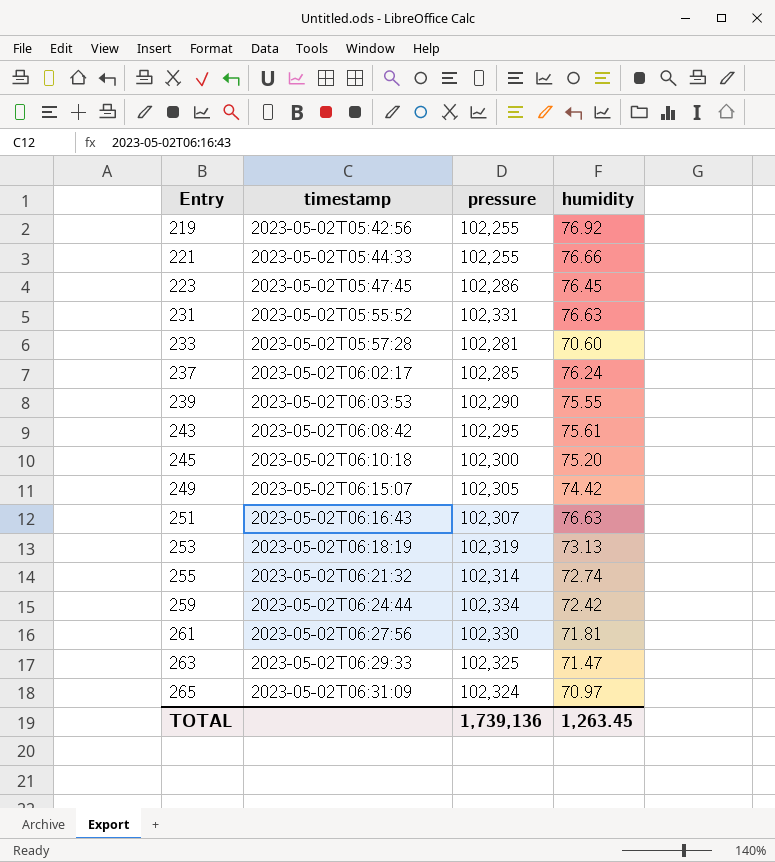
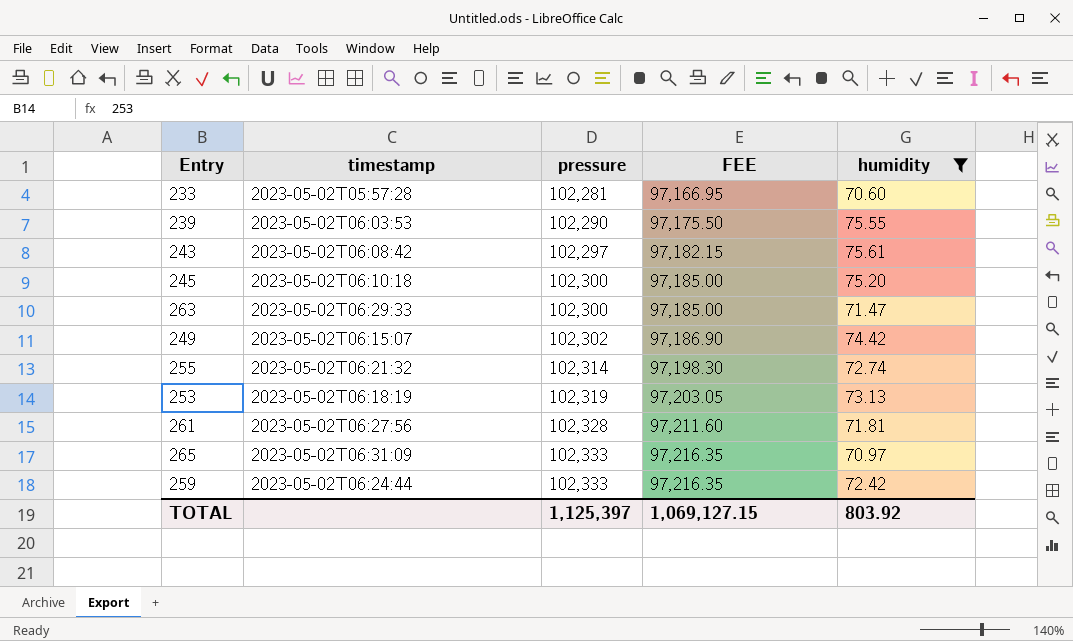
filter: none -> humidity <= 75.61
row order: Entry ascending -> pressure ascending
column FEE | formula: none -> [pressure] * 0.95
243 | pressure: 102,295 -> 102,297
263 | pressure: 102,325 -> 102,300
249 | pressure: 102,305 -> 102,302
261 | pressure: 102,330 -> 102,328
265 | pressure: 102,324 -> 102,333
259 | pressure: 102,334 -> 102,333
TOTAL | pressure: 1,739,136 -> 1,125,397
TOTAL | humidity: 1,263.45 -> 803.92

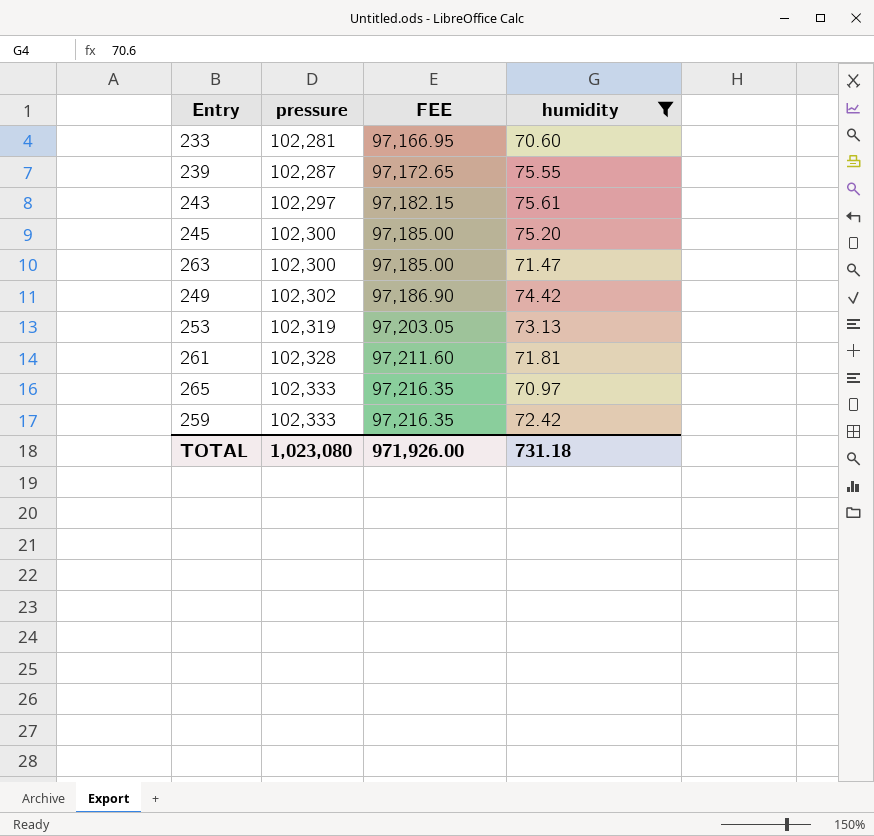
column timestamp | position: 2 -> none
row 255: 2023-05-02T06:21:32 | 102,314 | 97,198.30 | 72.74 -> none
239 | pressure: 102,290 -> 102,287
239 | FEE: 97,175.50 -> 97,172.65
TOTAL | pressure: 1,125,397 -> 1,023,080
TOTAL | FEE: 1,069,127.15 -> 971,926.00
TOTAL | humidity: 803.92 -> 731.18

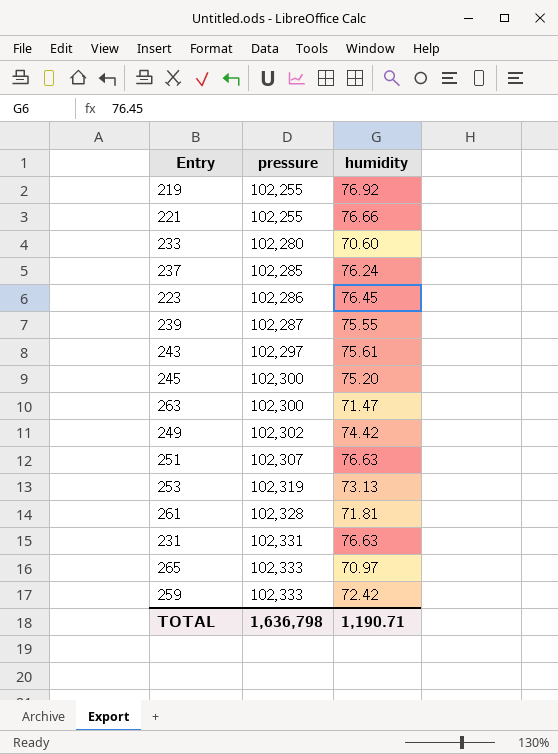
filter: humidity <= 75.61 -> none
column FEE | formula: [pressure] * 0.95 -> none
233 | pressure: 102,281 -> 102,280
TOTAL | pressure: 1,023,080 -> 1,636,798
TOTAL | humidity: 731.18 -> 1,190.71

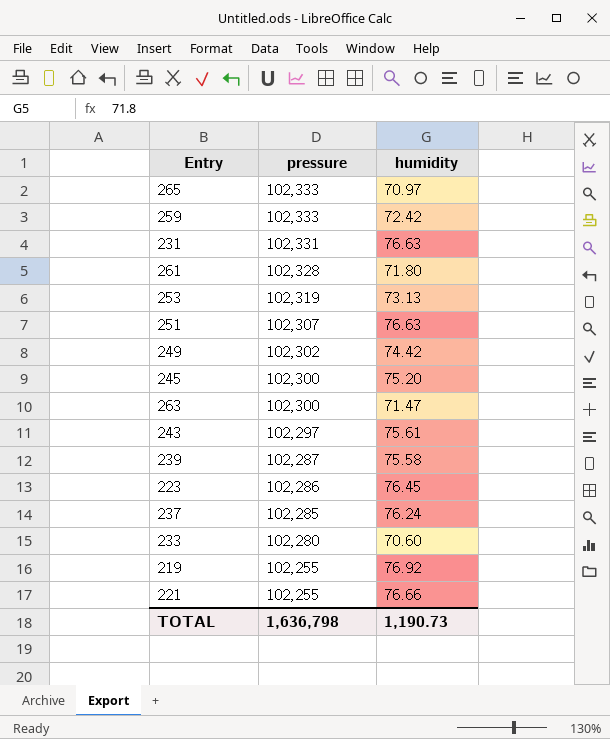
row order: pressure ascending -> pressure descending
261 | humidity: 71.81 -> 71.80
239 | humidity: 75.55 -> 75.58
TOTAL | humidity: 1,190.71 -> 1,190.73

